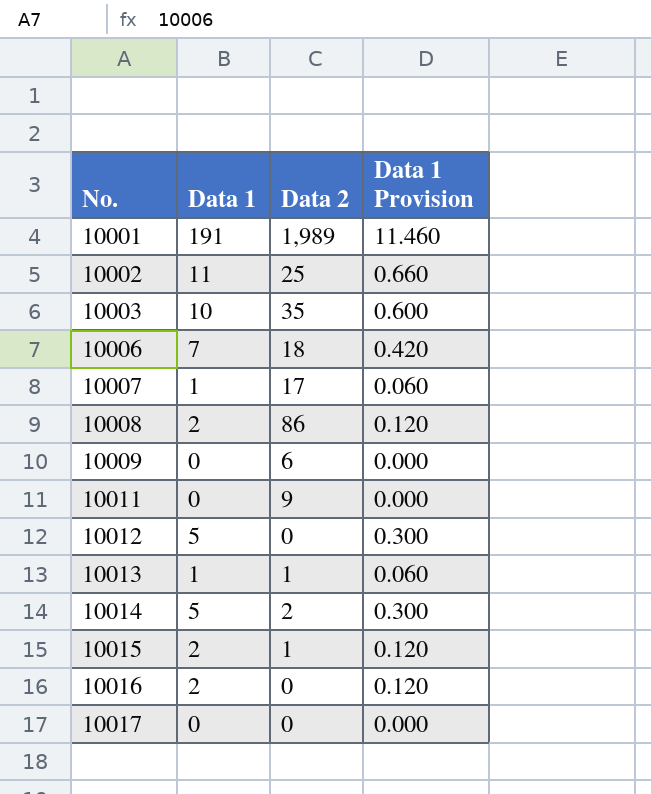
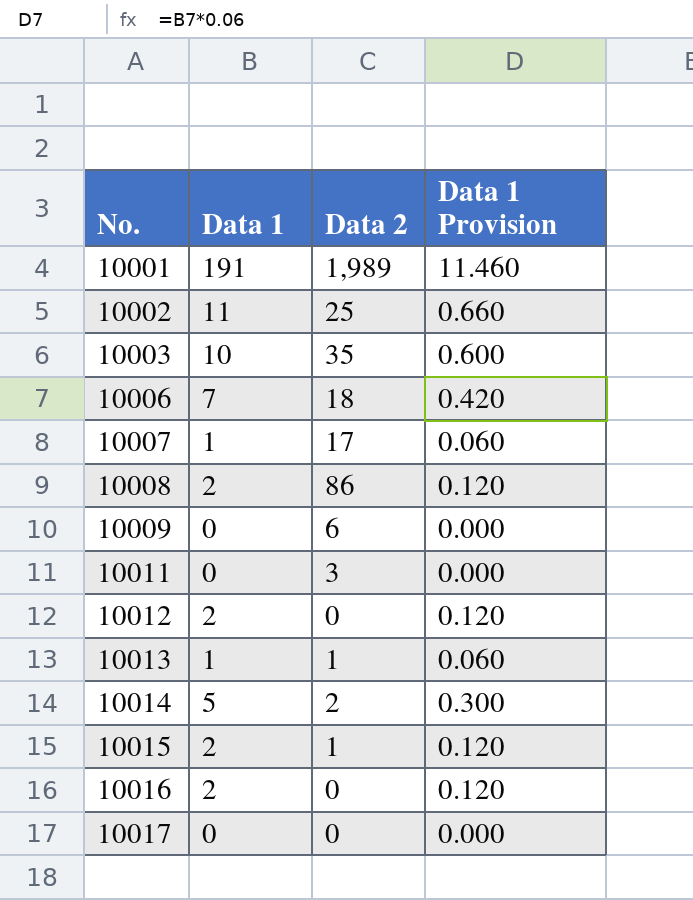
10011 | Data 2: 9 -> 3
10012 | Data 1: 5 -> 2
10012 | Data 1 Provision: 0.300 -> 0.120

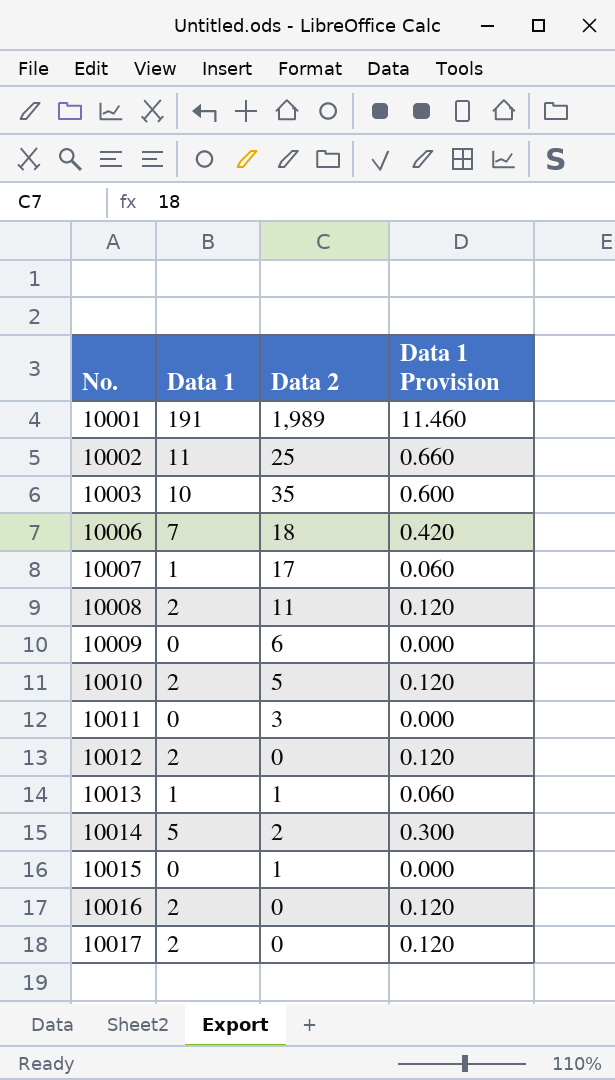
10008 | Data 2: 86 -> 11
row 10010: none -> 2 | 5 | 0.120
10015 | Data 1: 2 -> 0
10015 | Data 1 Provision: 0.120 -> 0.000
10017 | Data 1: 0 -> 2
10017 | Data 1 Provision: 0.000 -> 0.120

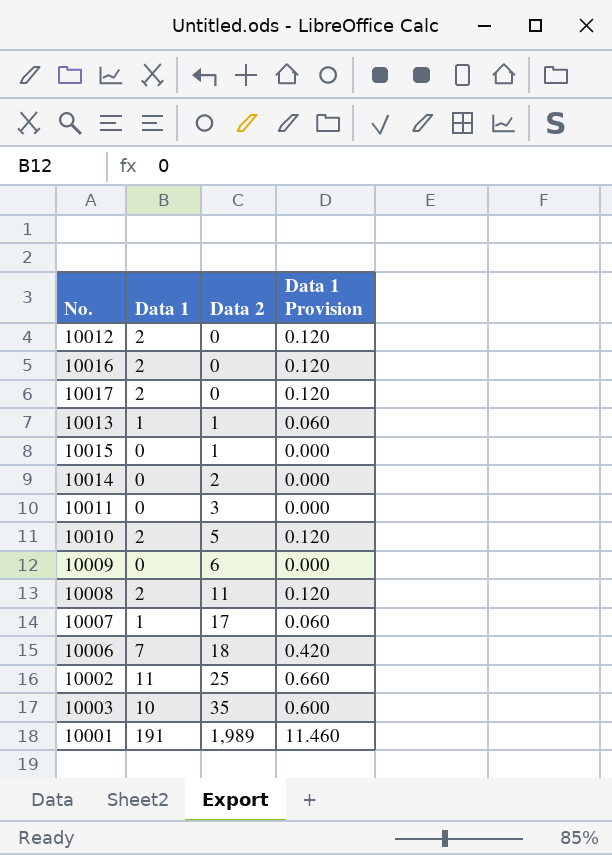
row order: No. ascending -> Data 2 ascending
10014 | Data 1: 5 -> 0
10014 | Data 1 Provision: 0.300 -> 0.000

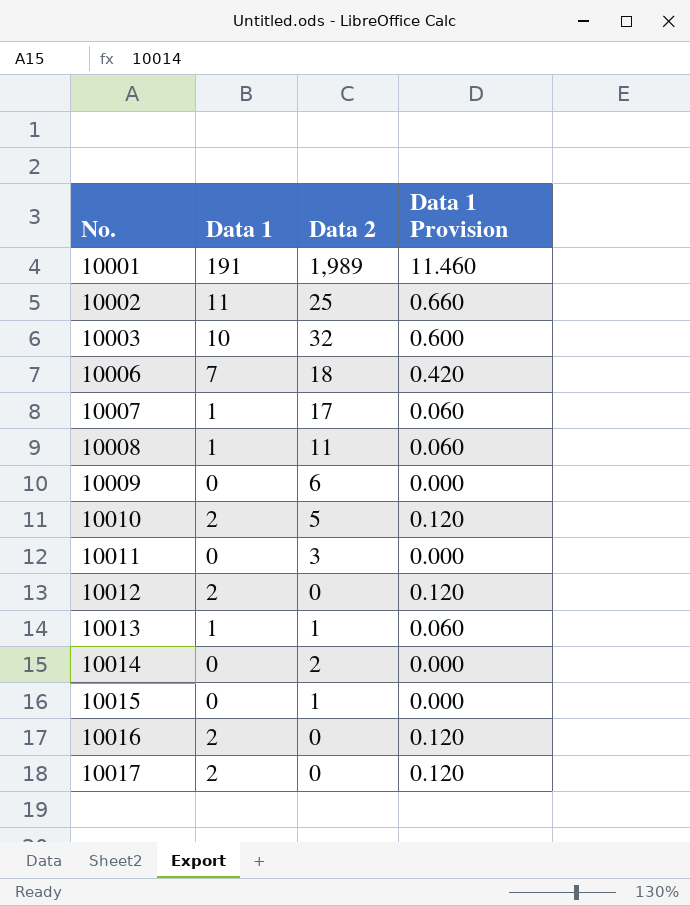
row order: Data 2 ascending -> No. ascending
10003 | Data 2: 35 -> 32
10008 | Data 1: 2 -> 1
10008 | Data 1 Provision: 0.120 -> 0.060

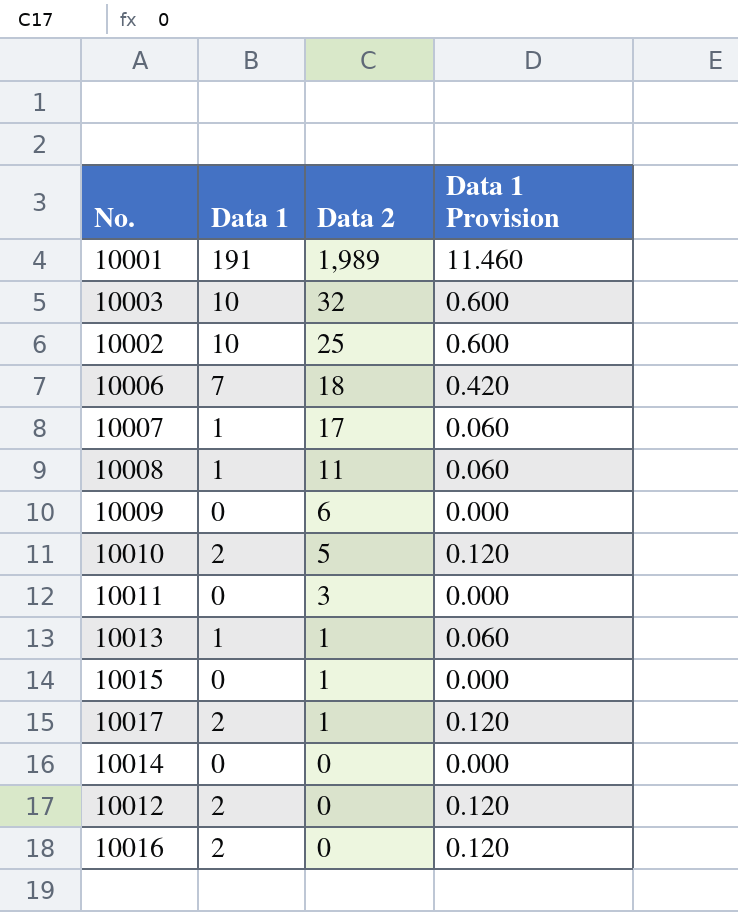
row order: No. ascending -> Data 2 descending
10002 | Data 1: 11 -> 10
10002 | Data 1 Provision: 0.660 -> 0.600
10017 | Data 2: 0 -> 1
10014 | Data 2: 2 -> 0

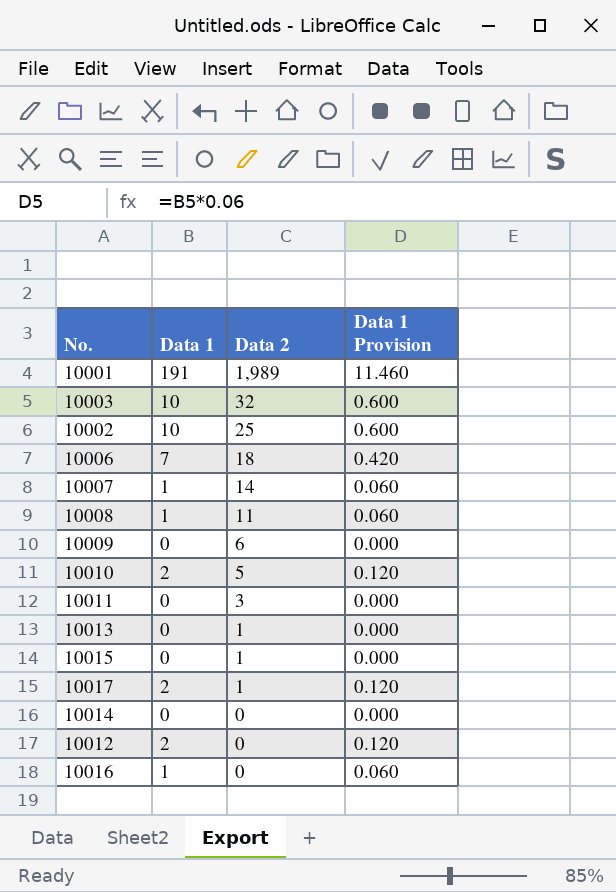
10007 | Data 2: 17 -> 14
10013 | Data 1: 1 -> 0
10013 | Data 1 Provision: 0.060 -> 0.000
10016 | Data 1: 2 -> 1
10016 | Data 1 Provision: 0.120 -> 0.060

